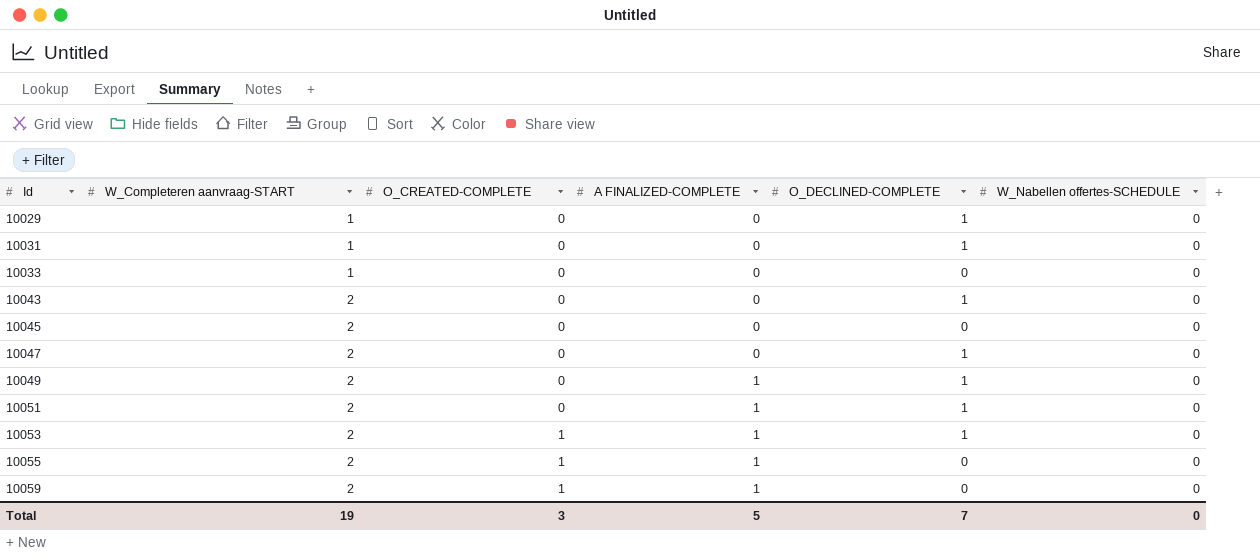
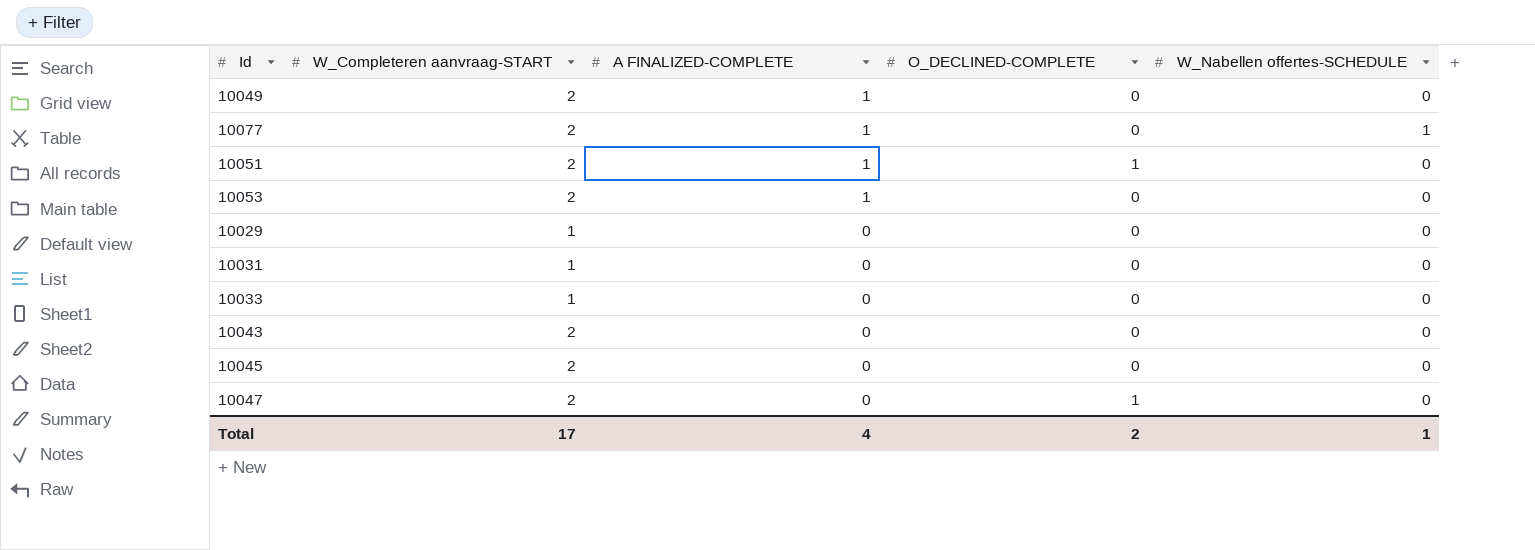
row order: Id ascending -> A FINALIZED-COMPLETE descending
column O_CREATED-COMPLETE | position: 3 -> none
row 10055: 2 | 1 | 1 | 0 | 0 -> none
row 10059: 2 | 1 | 1 | 0 | 0 -> none
10049 | O_DECLINED-COMPLETE: 1 -> 0
row 10077: none -> 2 | 1 | 0 | 1
10053 | O_DECLINED-COMPLETE: 1 -> 0
10029 | O_DECLINED-COMPLETE: 1 -> 0
10031 | O_DECLINED-COMPLETE: 1 -> 0
10043 | O_DECLINED-COMPLETE: 1 -> 0
Total | W_Completeren aanvraag-START: 19 -> 17
Total | A FINALIZED-COMPLETE: 5 -> 4
Total | O_DECLINED-COMPLETE: 7 -> 2
Total | W_Nabellen offertes-SCHEDULE: 0 -> 1

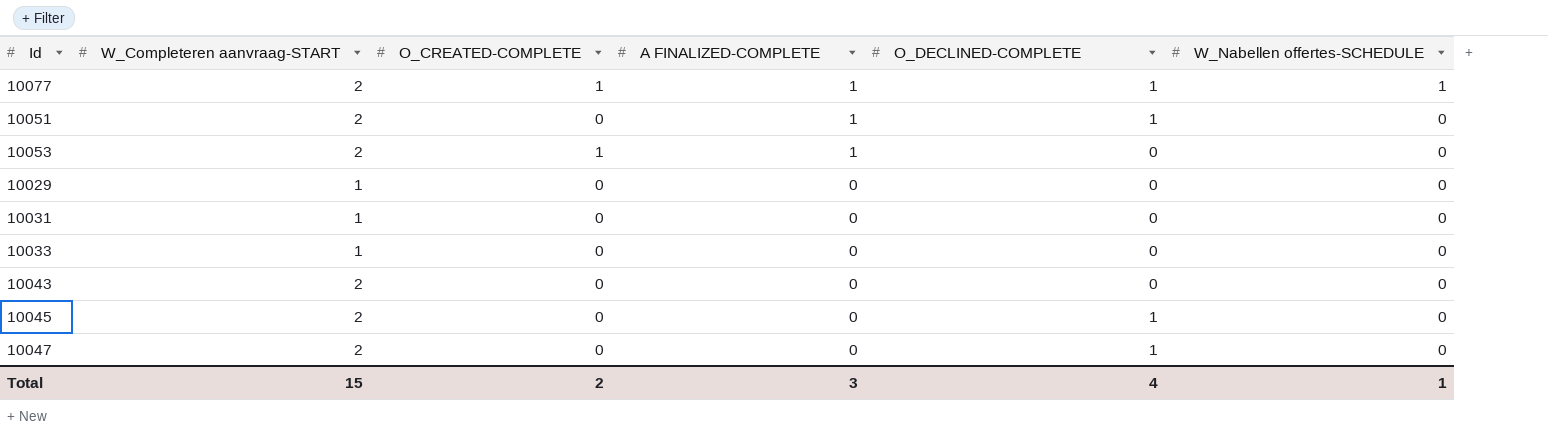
column O_CREATED-COMPLETE | position: none -> 3
row 10049: 2 | 1 | 0 | 0 -> none
10077 | O_DECLINED-COMPLETE: 0 -> 1
10045 | O_DECLINED-COMPLETE: 0 -> 1
Total | W_Completeren aanvraag-START: 17 -> 15
Total | A FINALIZED-COMPLETE: 4 -> 3
Total | O_DECLINED-COMPLETE: 2 -> 4

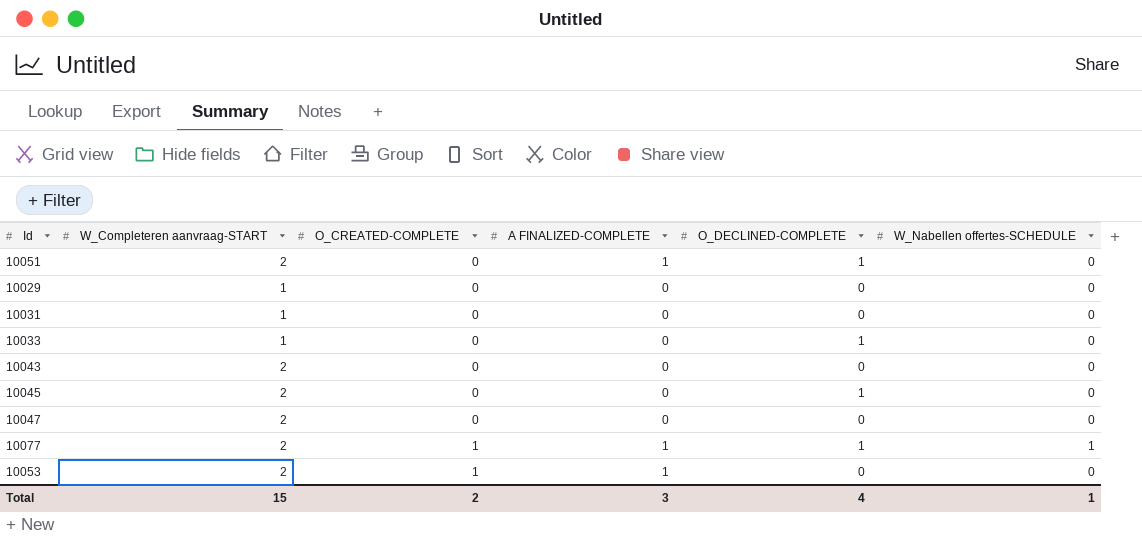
row order: A FINALIZED-COMPLETE descending -> O_CREATED-COMPLETE ascending
10033 | O_DECLINED-COMPLETE: 0 -> 1
10047 | O_DECLINED-COMPLETE: 1 -> 0

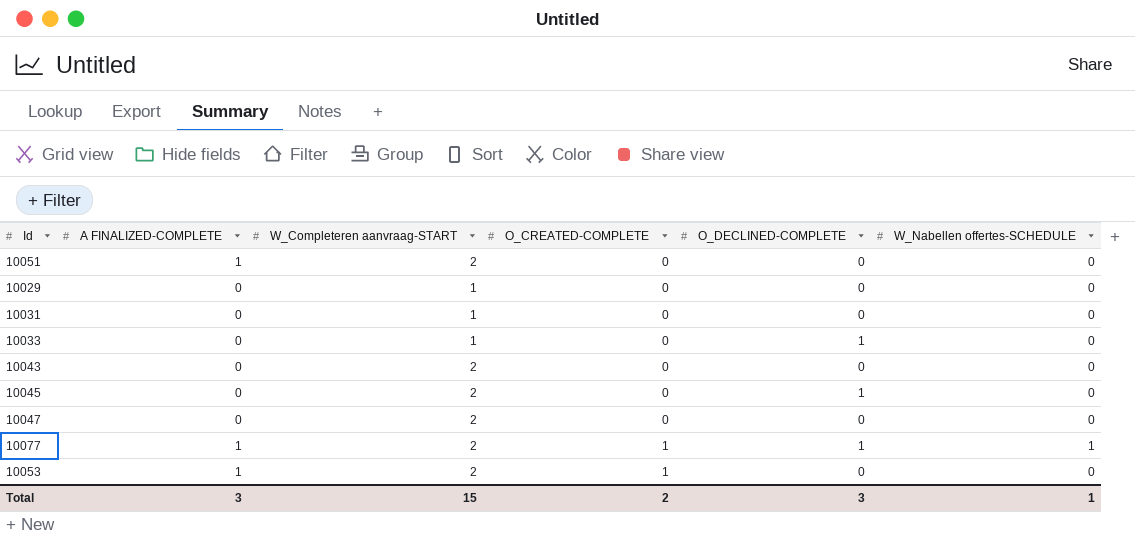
column A FINALIZED-COMPLETE | position: 4 -> 2
10051 | O_DECLINED-COMPLETE: 1 -> 0
Total | O_DECLINED-COMPLETE: 4 -> 3

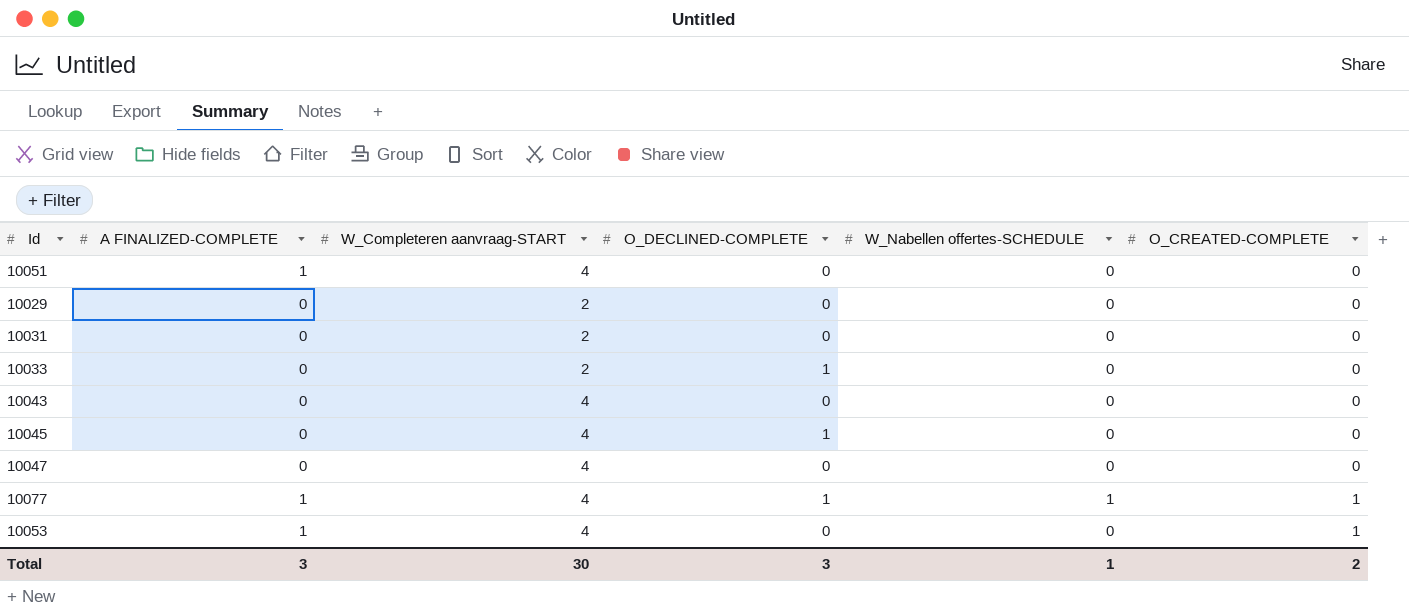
column O_CREATED-COMPLETE | position: 4 -> 6
10051 | W_Completeren aanvraag-START: 2 -> 4
10029 | W_Completeren aanvraag-START: 1 -> 2
10031 | W_Completeren aanvraag-START: 1 -> 2
10033 | W_Completeren aanvraag-START: 1 -> 2
10043 | W_Completeren aanvraag-START: 2 -> 4
10045 | W_Completeren aanvraag-START: 2 -> 4
10047 | W_Completeren aanvraag-START: 2 -> 4
10077 | W_Completeren aanvraag-START: 2 -> 4
10053 | W_Completeren aanvraag-START: 2 -> 4
Total | W_Completeren aanvraag-START: 15 -> 30

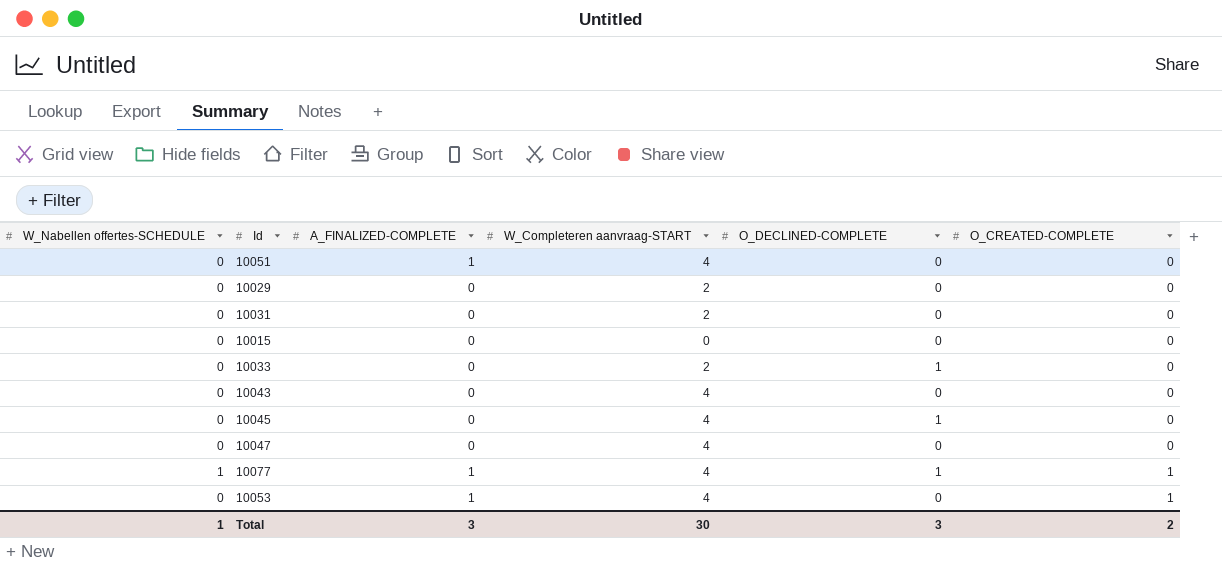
column W_Nabellen offertes-SCHEDULE | position: 5 -> 1
column name: A FINALIZED-COMPLETE -> A_FINALIZED-COMPLETE
row 10015: none -> 0 | 0 | 0 | 0 | 0

